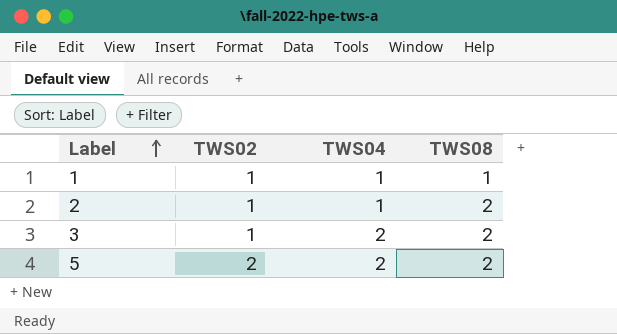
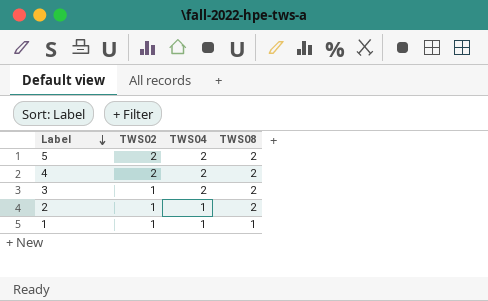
row order: Label ascending -> Label descending
row 4: none -> 2 | 2 | 2

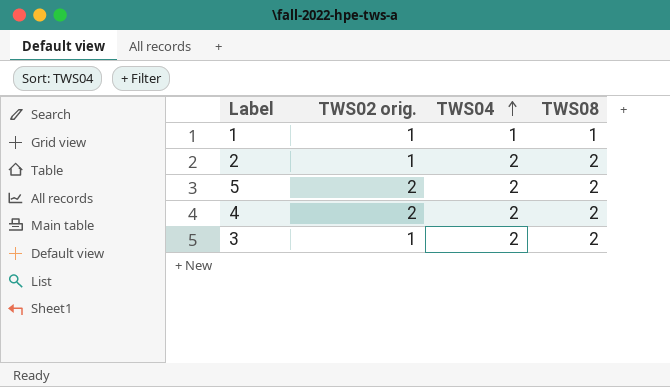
row order: Label descending -> TWS04 ascending
column name: TWS02 -> TWS02 orig.
2 | TWS04: 1 -> 2

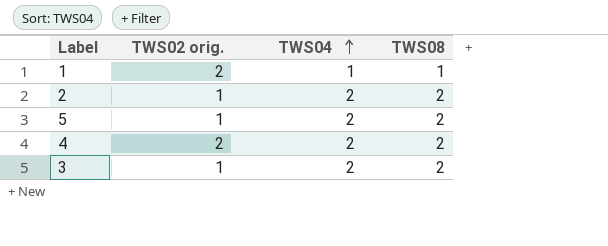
1 | TWS02 orig.: 1 -> 2
5 | TWS02 orig.: 2 -> 1

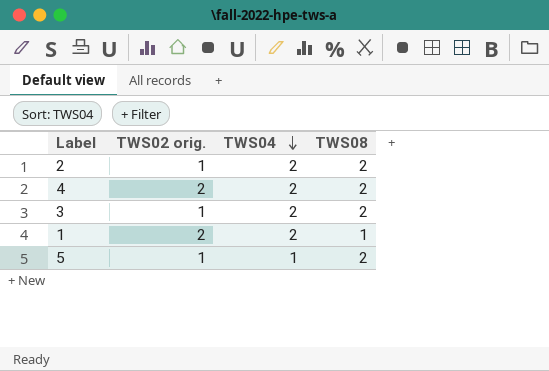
row order: TWS04 ascending -> TWS04 descending
1 | TWS04: 1 -> 2
5 | TWS04: 2 -> 1

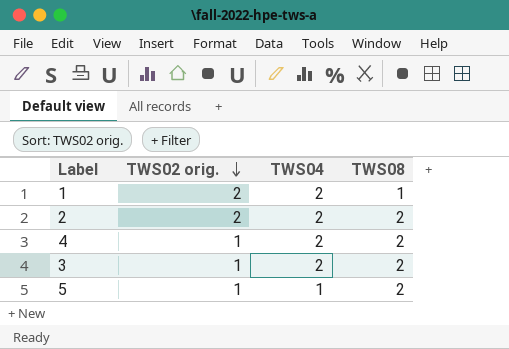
row order: TWS04 descending -> TWS02 orig. descending
2 | TWS02 orig.: 1 -> 2
4 | TWS02 orig.: 2 -> 1

